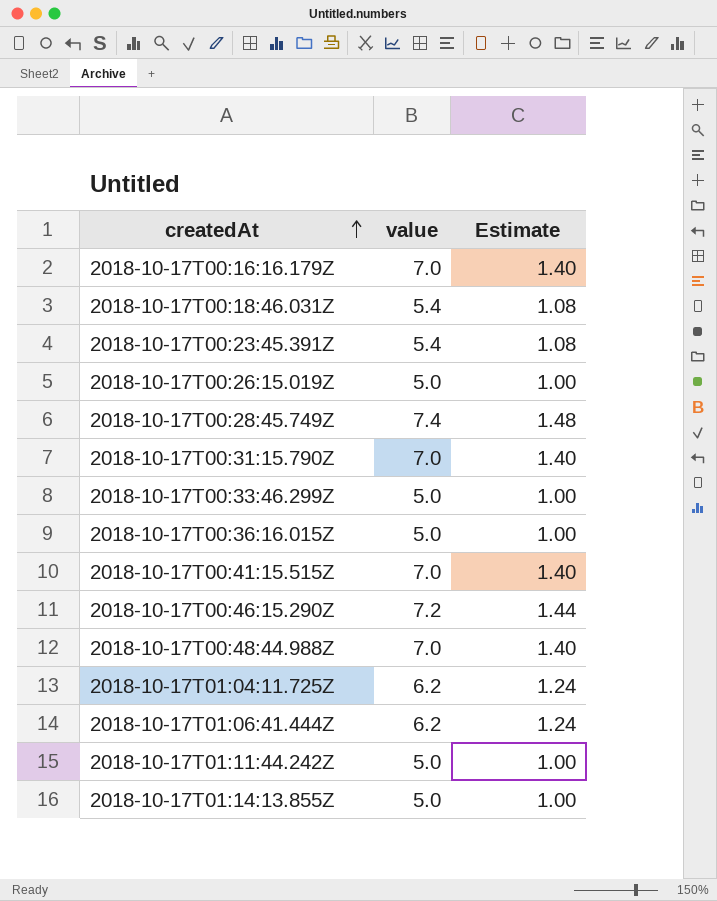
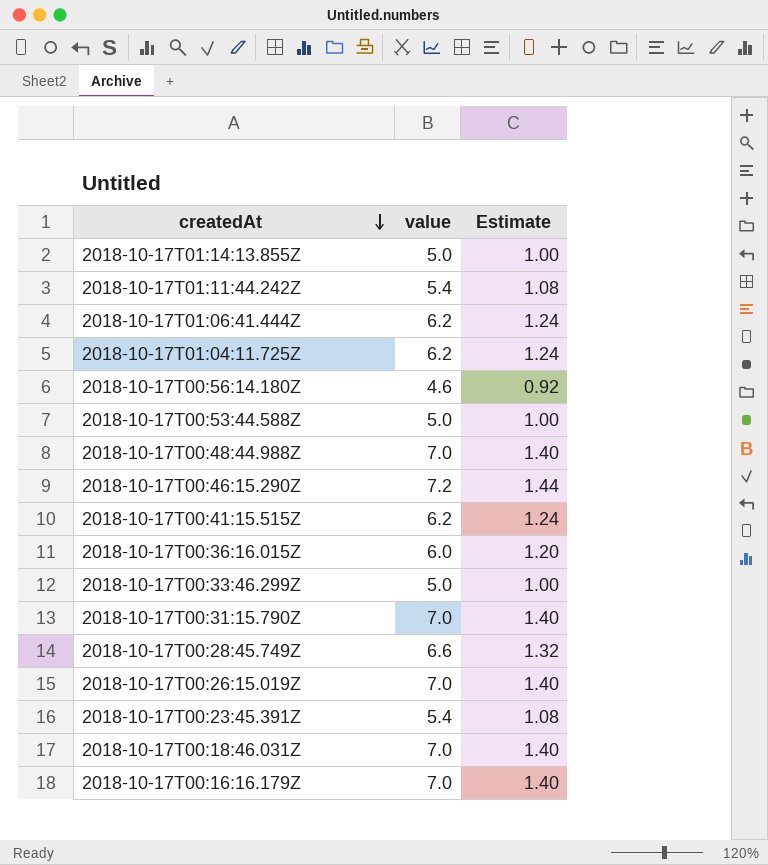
row order: createdAt ascending -> createdAt descending
2018-10-17T01:11:44.242Z | value: 5.0 -> 5.4
2018-10-17T01:11:44.242Z | Estimate: 1.00 -> 1.08
row 2018-10-17T00:56:14.180Z: none -> 4.6 | 0.92
row 2018-10-17T00:53:44.588Z: none -> 5.0 | 1.00
2018-10-17T00:41:15.515Z | value: 7.0 -> 6.2
2018-10-17T00:41:15.515Z | Estimate: 1.40 -> 1.24
2018-10-17T00:36:16.015Z | value: 5.0 -> 6.0
2018-10-17T00:36:16.015Z | Estimate: 1.00 -> 1.20
2018-10-17T00:28:45.749Z | value: 7.4 -> 6.6
2018-10-17T00:28:45.749Z | Estimate: 1.48 -> 1.32
2018-10-17T00:26:15.019Z | value: 5.0 -> 7.0
2018-10-17T00:26:15.019Z | Estimate: 1.00 -> 1.40
2018-10-17T00:18:46.031Z | value: 5.4 -> 7.0
2018-10-17T00:18:46.031Z | Estimate: 1.08 -> 1.40

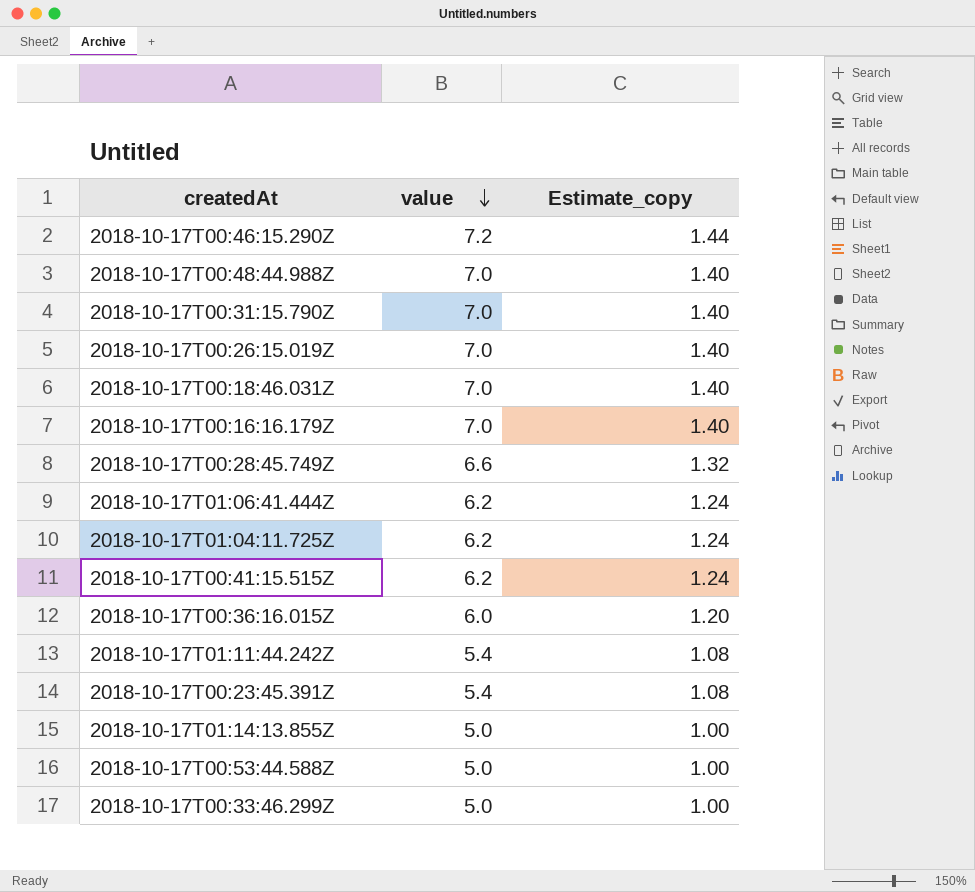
row order: createdAt descending -> value descending
column name: Estimate -> Estimate_copy
row 2018-10-17T00:56:14.180Z: 4.6 | 0.92 -> none

